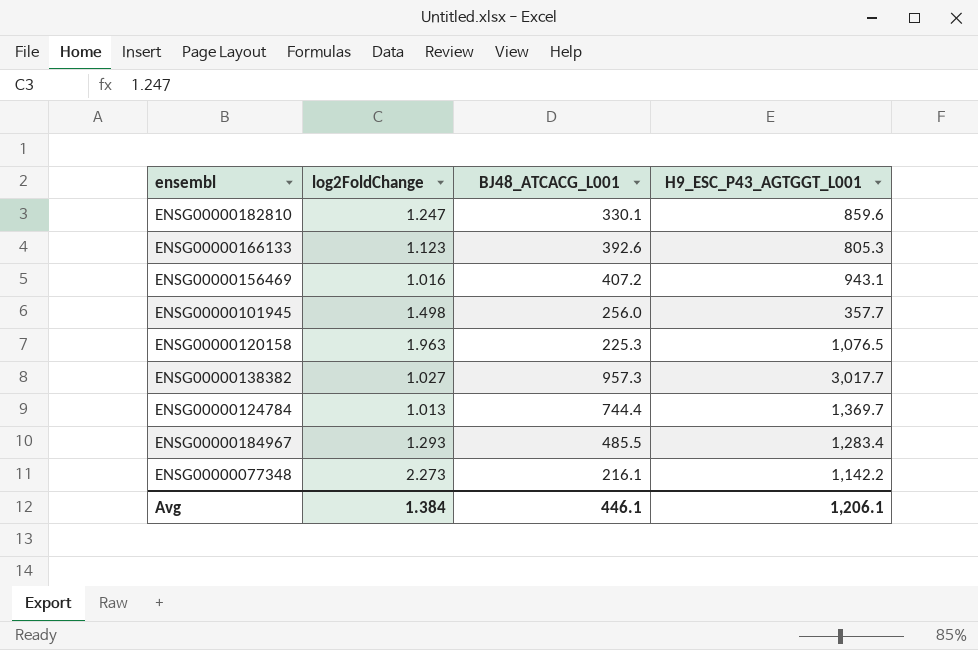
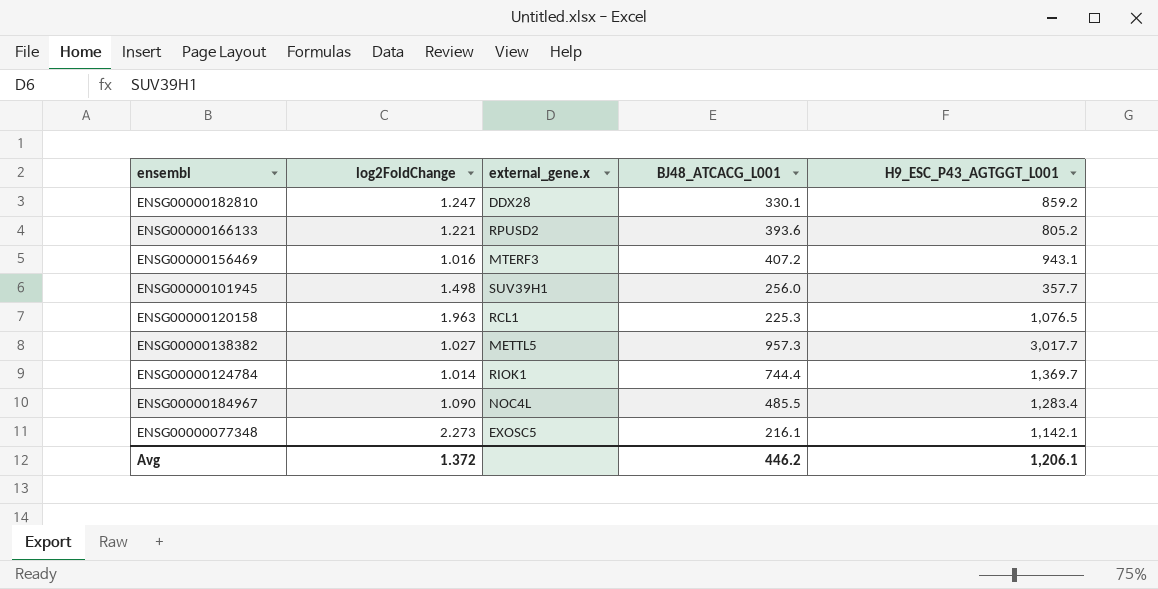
column external_gene.x | position: none -> 3
ENSG00000182810 | H9_ESC_P43_AGTGGT_L001: 859.6 -> 859.2
ENSG00000166133 | log2FoldChange: 1.123 -> 1.221
ENSG00000166133 | BJ48_ATCACG_L001: 392.6 -> 393.6
ENSG00000166133 | H9_ESC_P43_AGTGGT_L001: 805.3 -> 805.2
ENSG00000124784 | log2FoldChange: 1.013 -> 1.014
ENSG00000184967 | log2FoldChange: 1.293 -> 1.090
ENSG00000077348 | H9_ESC_P43_AGTGGT_L001: 1,142.2 -> 1,142.1
Avg | log2FoldChange: 1.384 -> 1.372
Avg | BJ48_ATCACG_L001: 446.1 -> 446.2

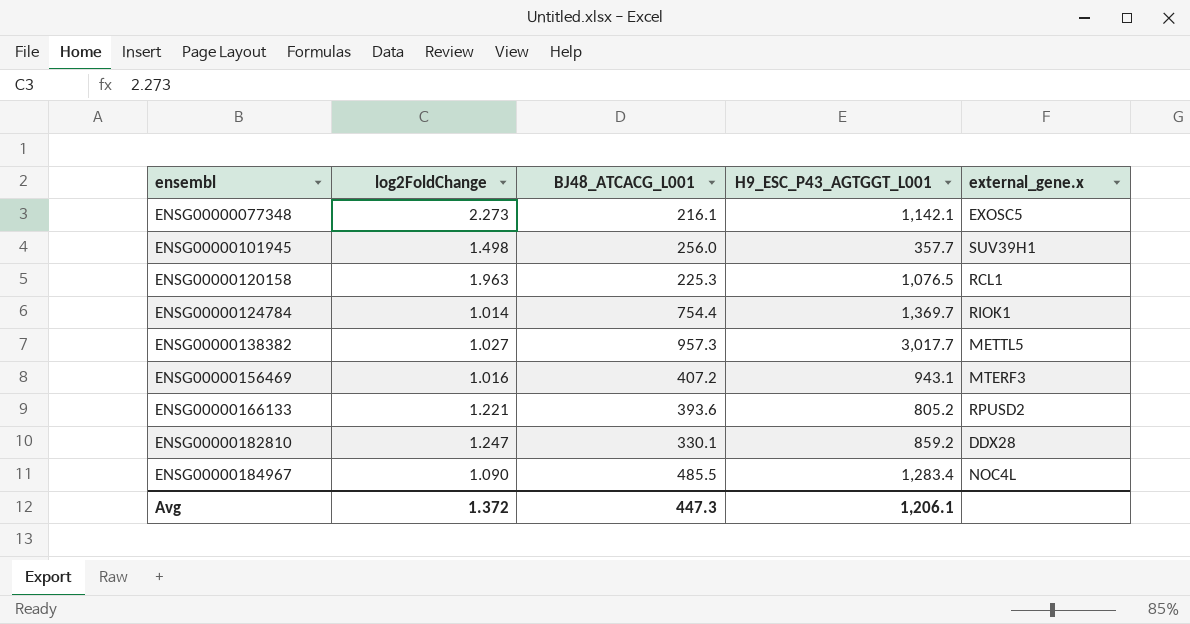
row order: none -> ensembl ascending
column external_gene.x | position: 3 -> 5
ENSG00000124784 | BJ48_ATCACG_L001: 744.4 -> 754.4
Avg | BJ48_ATCACG_L001: 446.2 -> 447.3

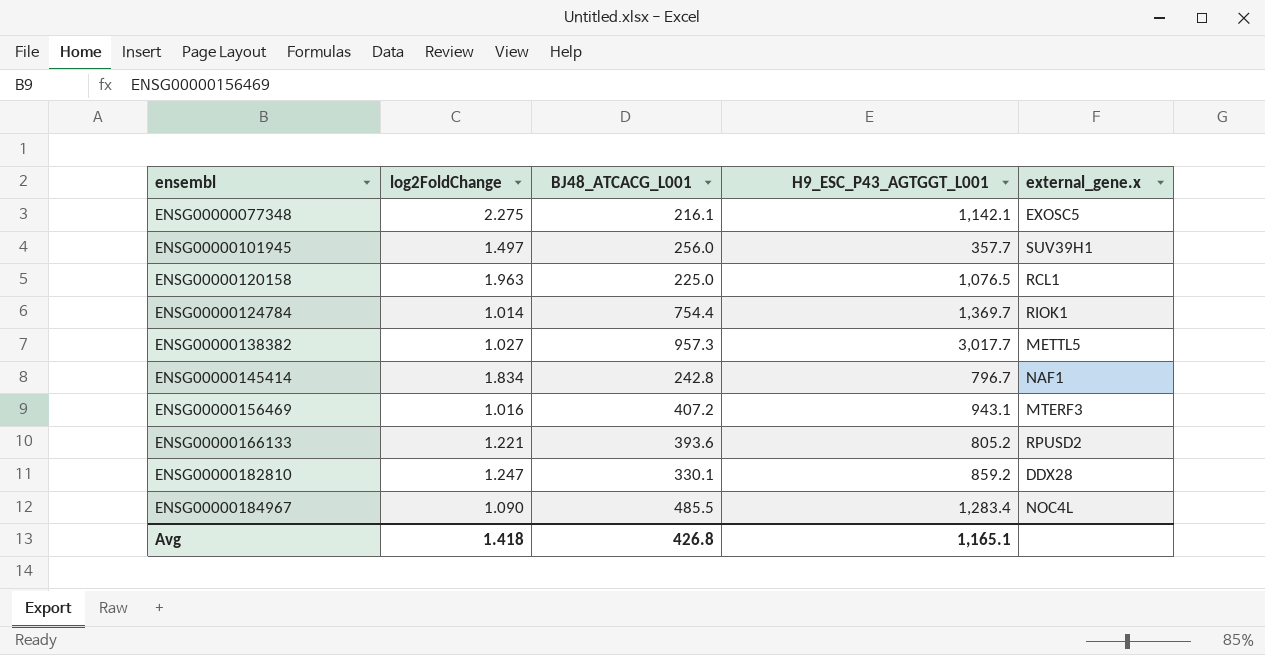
ENSG00000077348 | log2FoldChange: 2.273 -> 2.275
ENSG00000101945 | log2FoldChange: 1.498 -> 1.497
ENSG00000120158 | BJ48_ATCACG_L001: 225.3 -> 225.0
row ENSG00000145414: none -> 1.834 | 242.8 | 796.7 | NAF1
Avg | log2FoldChange: 1.372 -> 1.418
Avg | BJ48_ATCACG_L001: 447.3 -> 426.8
Avg | H9_ESC_P43_AGTGGT_L001: 1,206.1 -> 1,165.1

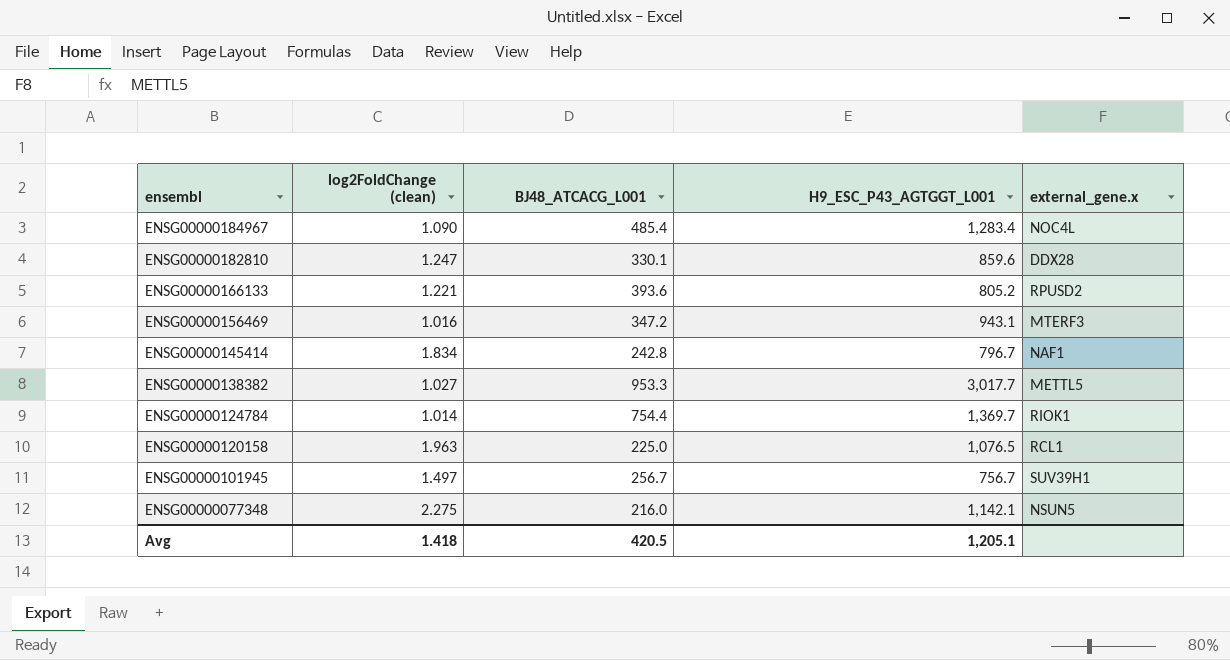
row order: ensembl ascending -> ensembl descending
column name: log2FoldChange -> log2FoldChange (clean)
ENSG00000184967 | BJ48_ATCACG_L001: 485.5 -> 485.4
ENSG00000182810 | H9_ESC_P43_AGTGGT_L001: 859.2 -> 859.6
ENSG00000156469 | BJ48_ATCACG_L001: 407.2 -> 347.2
ENSG00000138382 | BJ48_ATCACG_L001: 957.3 -> 953.3
ENSG00000101945 | BJ48_ATCACG_L001: 256.0 -> 256.7
ENSG00000101945 | H9_ESC_P43_AGTGGT_L001: 357.7 -> 756.7
ENSG00000077348 | BJ48_ATCACG_L001: 216.1 -> 216.0
ENSG00000077348 | external_gene.x: EXOSC5 -> NSUN5
Avg | BJ48_ATCACG_L001: 426.8 -> 420.5
Avg | H9_ESC_P43_AGTGGT_L001: 1,165.1 -> 1,205.1

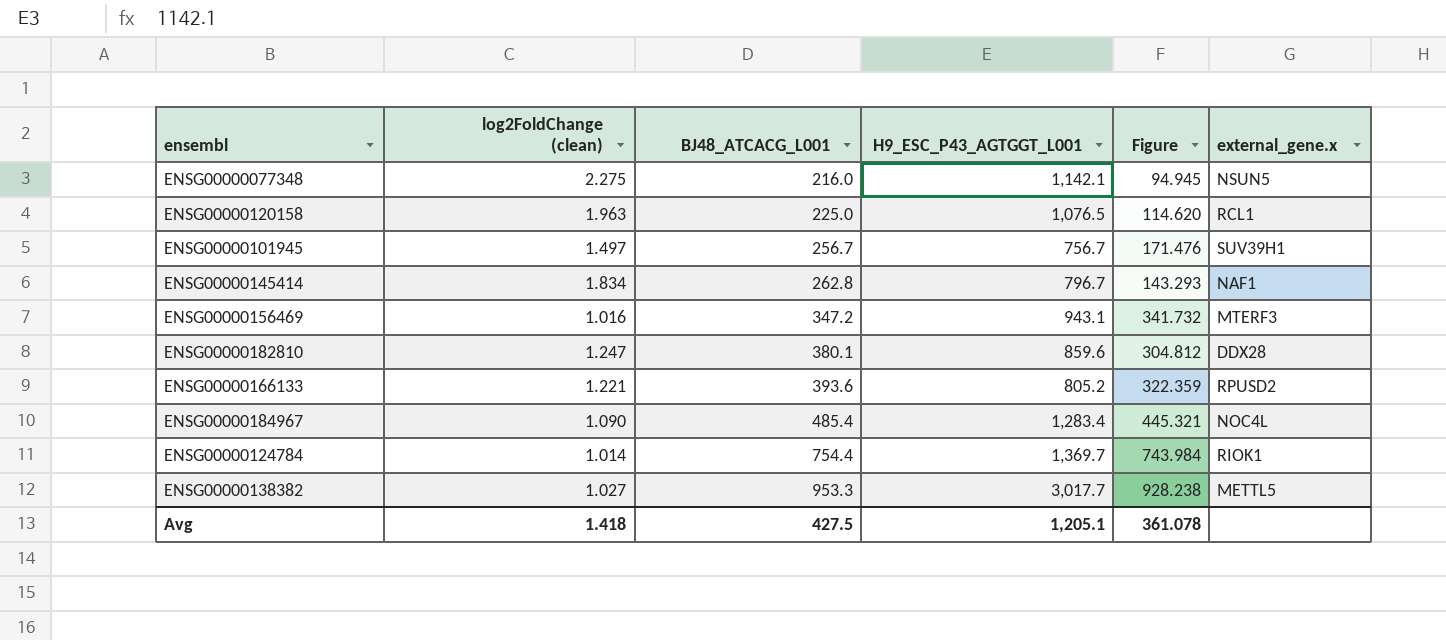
row order: ensembl descending -> BJ48_ATCACG_L001 ascending
column Figure | formula: none -> [BJ48_ATCACG_L001] / [log2FoldChange (clean)]
ENSG00000145414 | BJ48_ATCACG_L001: 242.8 -> 262.8
ENSG00000182810 | BJ48_ATCACG_L001: 330.1 -> 380.1
Avg | BJ48_ATCACG_L001: 420.5 -> 427.5

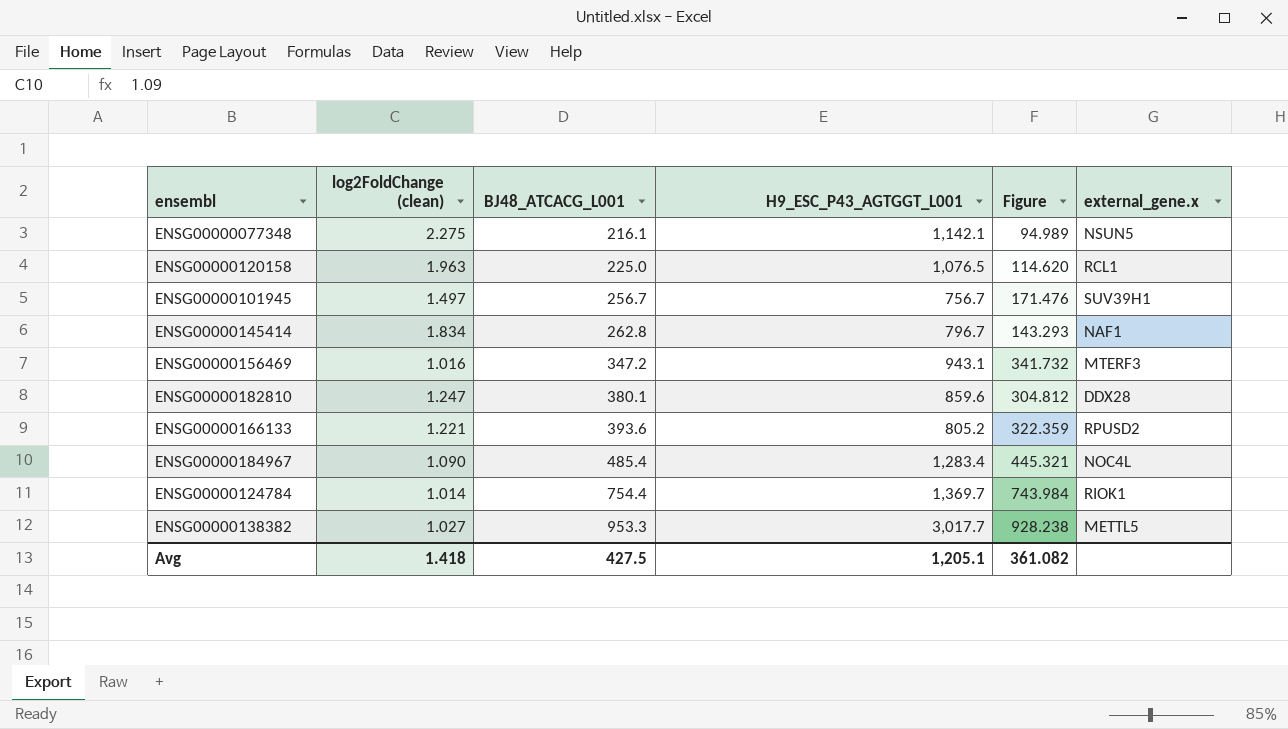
ENSG00000077348 | BJ48_ATCACG_L001: 216.0 -> 216.1
ENSG00000077348 | Figure: 94.945 -> 94.989
Avg | Figure: 361.078 -> 361.082

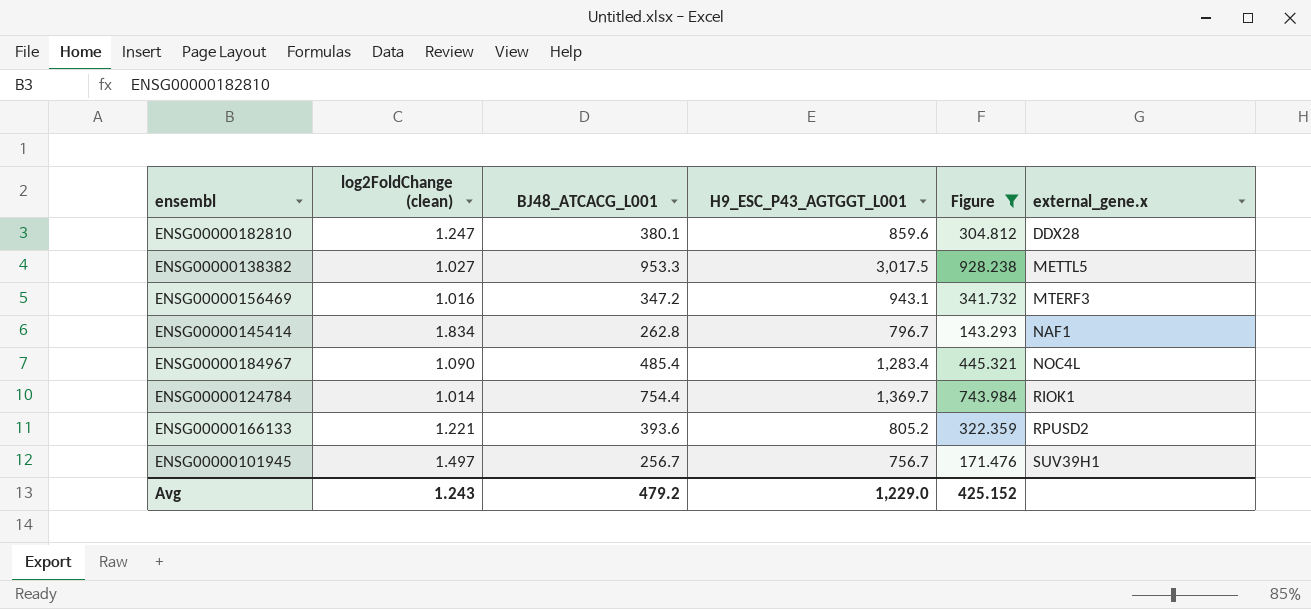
filter: none -> Figure >= 143.293
row order: BJ48_ATCACG_L001 ascending -> external_gene.x ascending
ENSG00000138382 | H9_ESC_P43_AGTGGT_L001: 3,017.7 -> 3,017.5
Avg | log2FoldChange (clean): 1.418 -> 1.243
Avg | BJ48_ATCACG_L001: 427.5 -> 479.2
Avg | H9_ESC_P43_AGTGGT_L001: 1,205.1 -> 1,229.0
Avg | Figure: 361.082 -> 425.152

